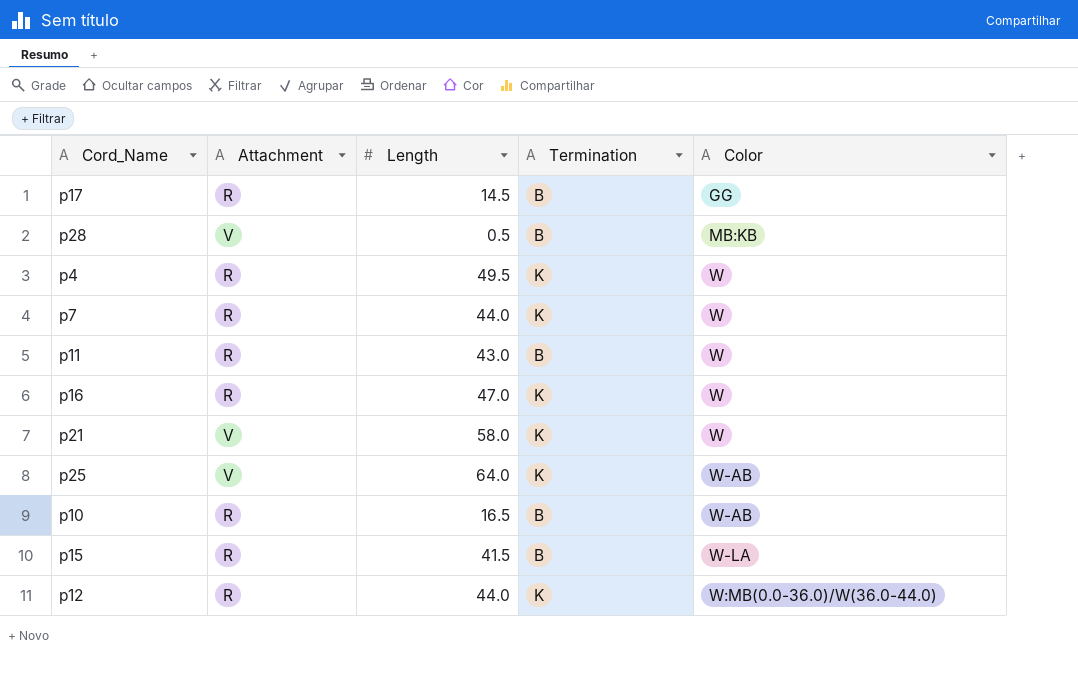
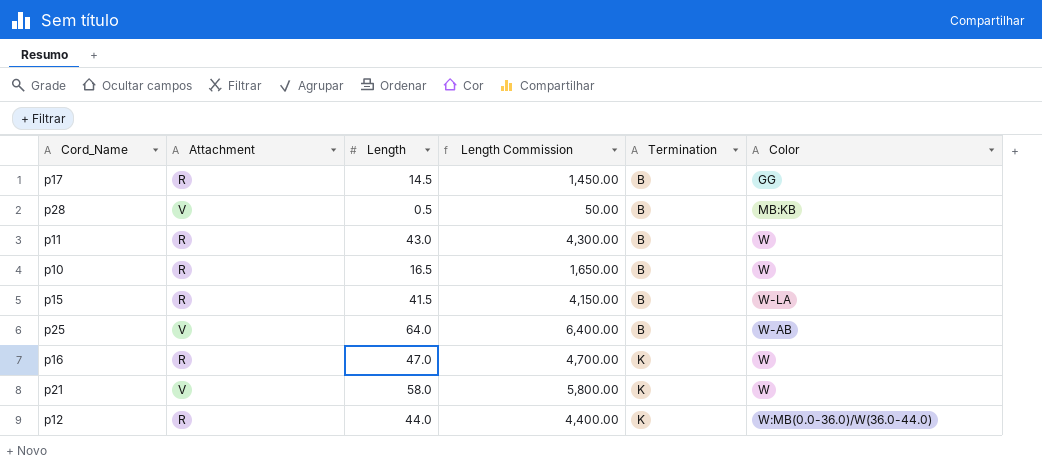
row order: Color ascending -> Termination ascending
column Length Commission | formula: none -> [Length] * 100
row p4: R | 49.5 | K | W -> none
row p7: R | 44.0 | K | W -> none
p10 | Color: W-AB -> W
p25 | Termination: K -> B

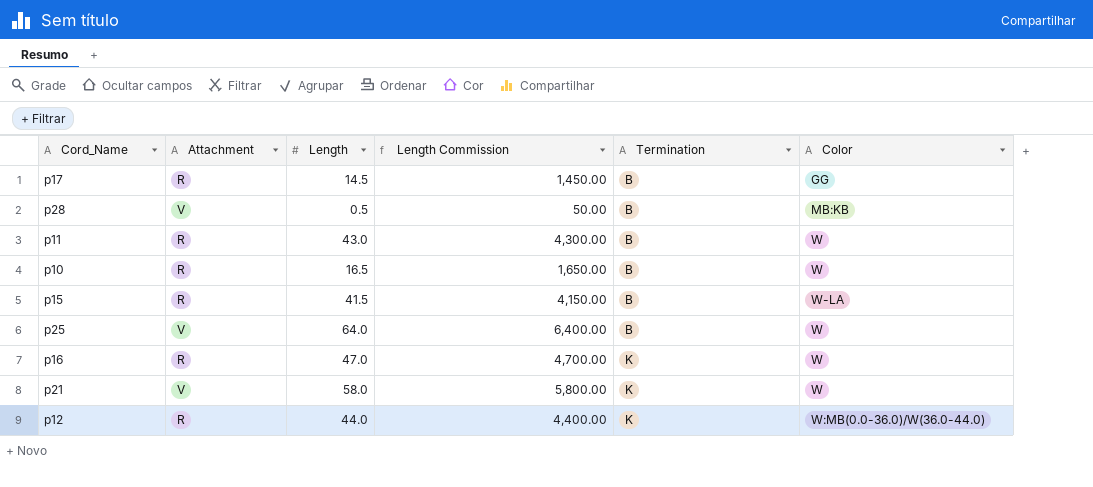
p25 | Color: W-AB -> W

